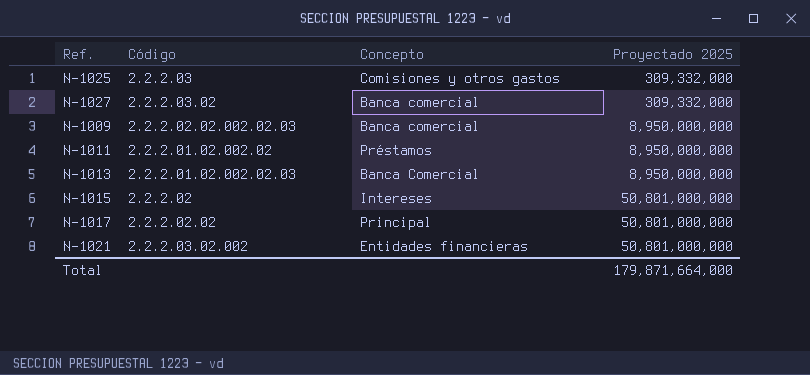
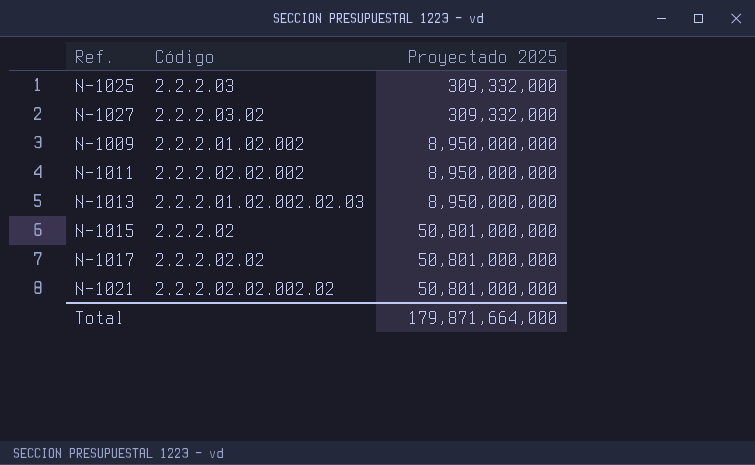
column Concepto | position: 3 -> none
N-1009 | Código: 2.2.2.02.02.002.02.03 -> 2.2.2.01.02.002
N-1011 | Código: 2.2.2.01.02.002.02 -> 2.2.2.02.02.002
N-1021 | Código: 2.2.2.03.02.002 -> 2.2.2.02.02.002.02

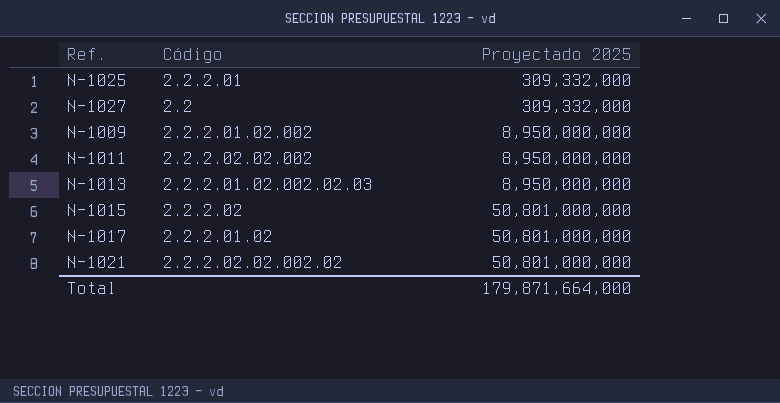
N-1025 | Código: 2.2.2.03 -> 2.2.2.01
N-1027 | Código: 2.2.2.03.02 -> 2.2
N-1017 | Código: 2.2.2.02.02 -> 2.2.2.01.02

